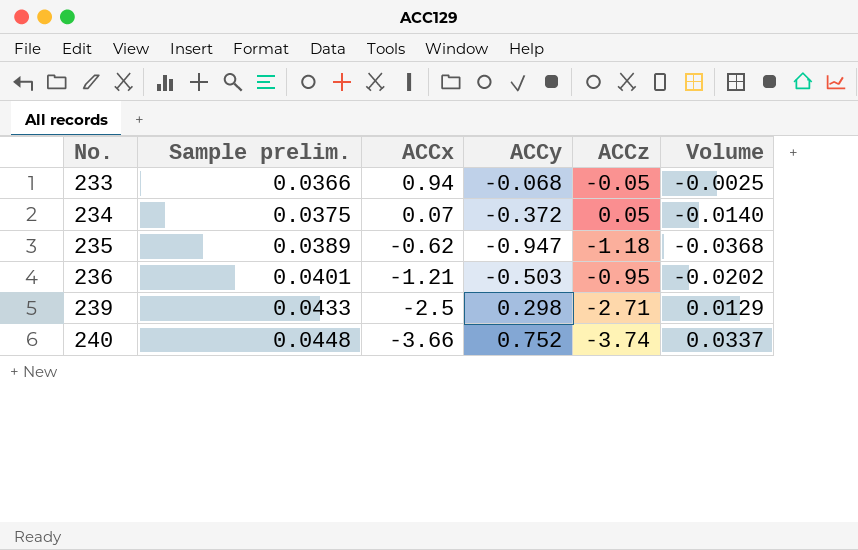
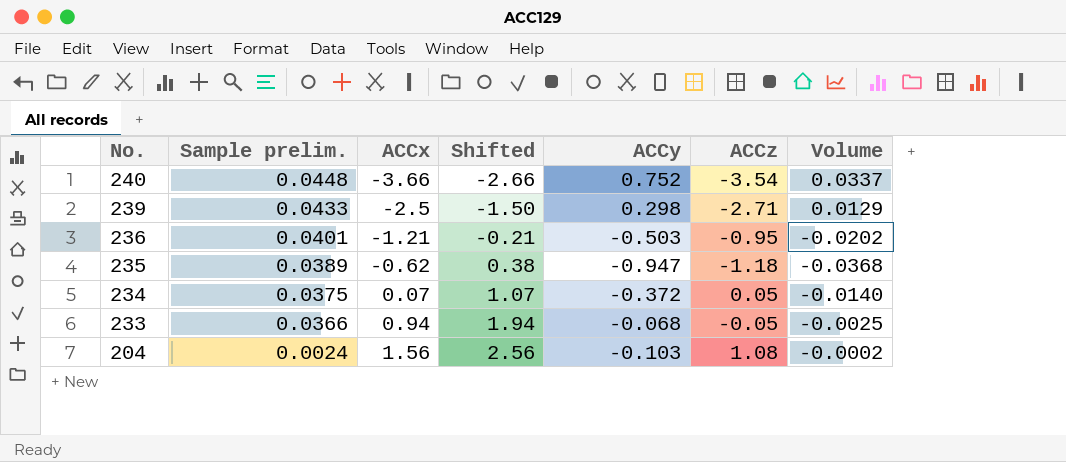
row order: No. ascending -> No. descending
column Shifted | formula: none -> [ACCx] + 1
240 | ACCz: -3.74 -> -3.54
row 204: none -> 0.0024 | 1.56 | 2.56 | -0.103 | 1.08 | -0.0002

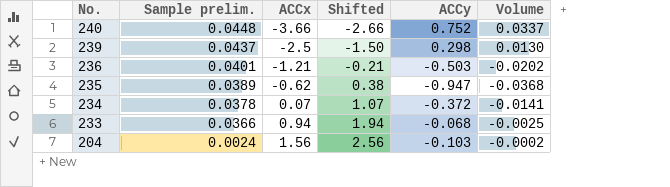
column ACCz | position: 6 -> none
239 | Sample prelim.: 0.0433 -> 0.0437
239 | Volume: 0.0129 -> 0.0130
234 | Sample prelim.: 0.0375 -> 0.0378
234 | Volume: -0.0140 -> -0.0141

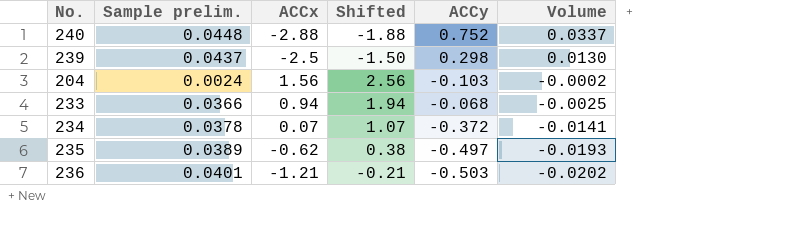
row order: No. descending -> Volume descending
240 | ACCx: -3.66 -> -2.88
240 | Shifted: -2.66 -> -1.88
235 | ACCy: -0.947 -> -0.497
235 | Volume: -0.0368 -> -0.0193

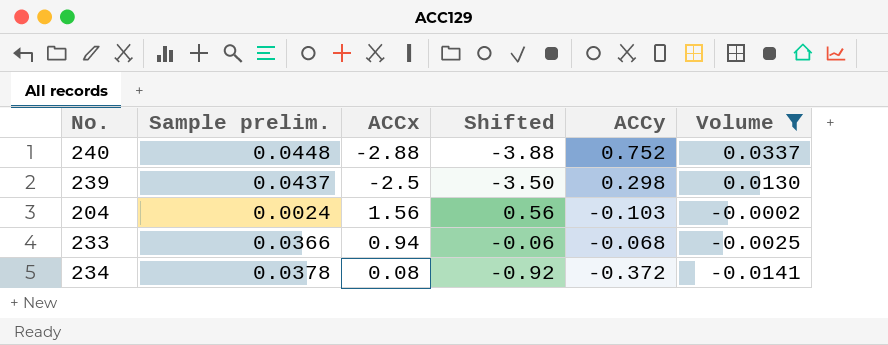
filter: none -> Volume >= -0.0141
column Shifted | formula: [ACCx] + 1 -> [ACCx] - 1
234 | ACCx: 0.07 -> 0.08

